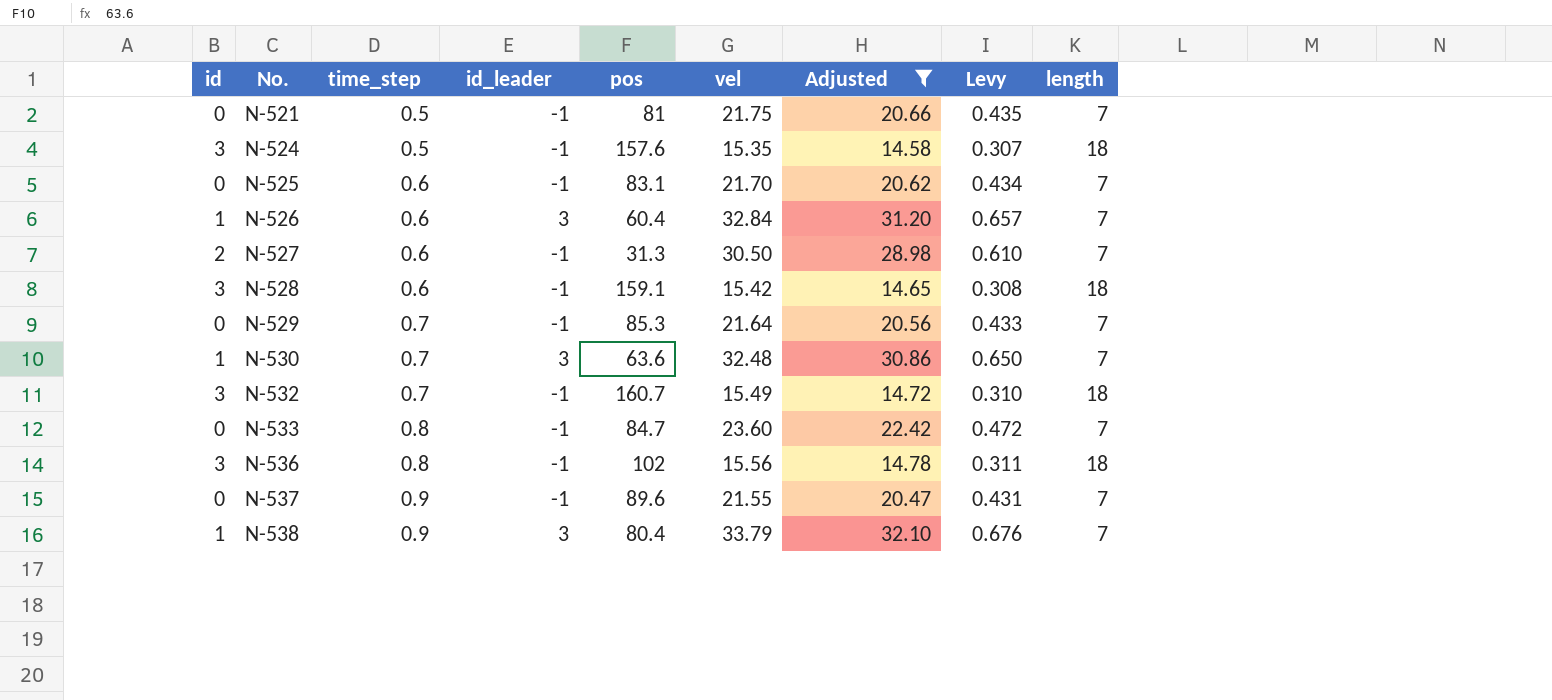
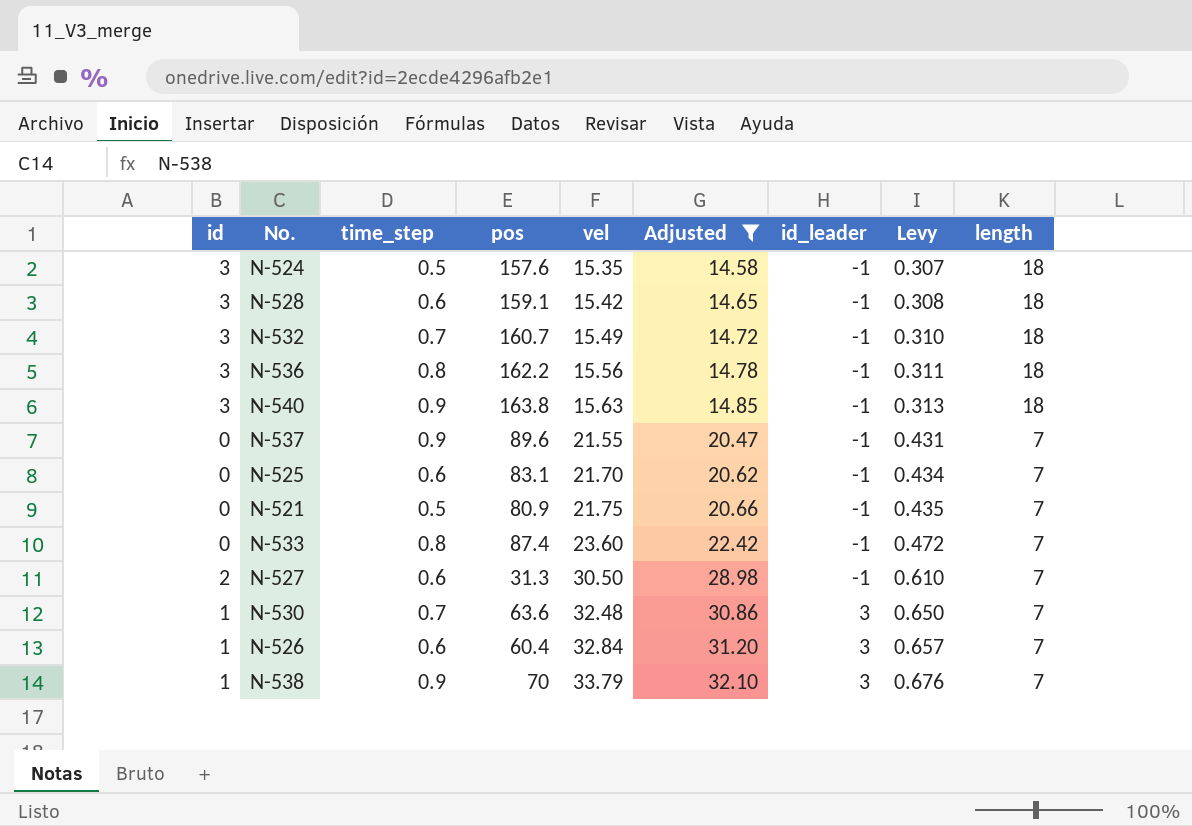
row order: No. ascending -> vel ascending
column id_leader | position: 4 -> 7
row N-529: 0 | 0.7 | -1 | 85.3 | 21.64 | 20.56 | 0.433 | 7 -> none
N-536 | pos: 102 -> 162.2
row N-540: none -> 3 | 0.9 | 163.8 | 15.63 | 14.85 | -1 | 0.313 | 18
N-521 | pos: 81 -> 80.9
N-533 | pos: 84.7 -> 87.4
N-538 | pos: 80.4 -> 70

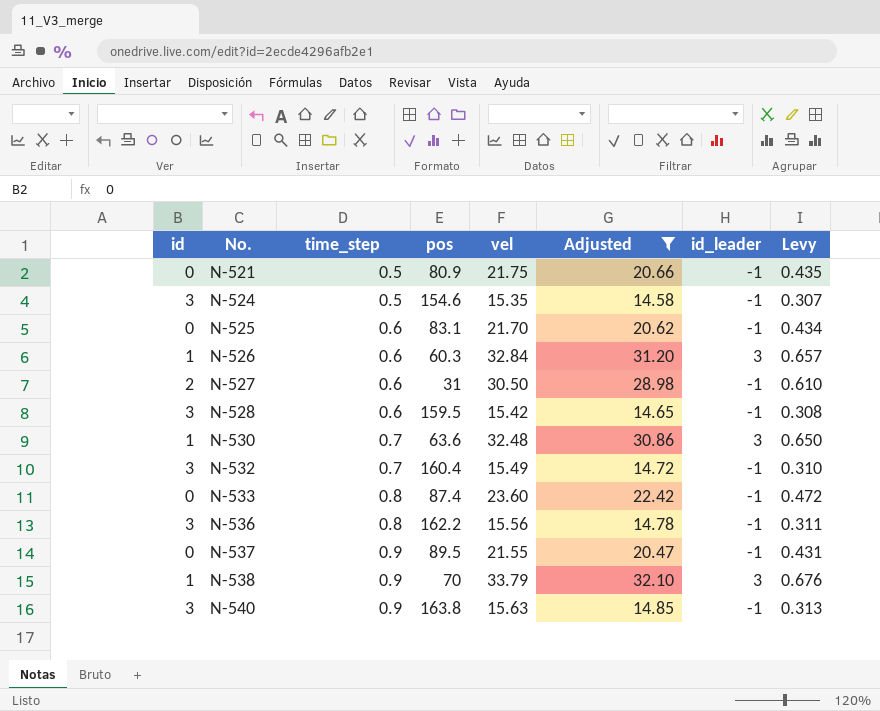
row order: vel ascending -> No. ascending
column length | position: 9 -> none
N-524 | pos: 157.6 -> 154.6
N-526 | pos: 60.4 -> 60.3
N-527 | pos: 31.3 -> 31
N-528 | pos: 159.1 -> 159.5
N-532 | pos: 160.7 -> 160.4
N-537 | pos: 89.6 -> 89.5

